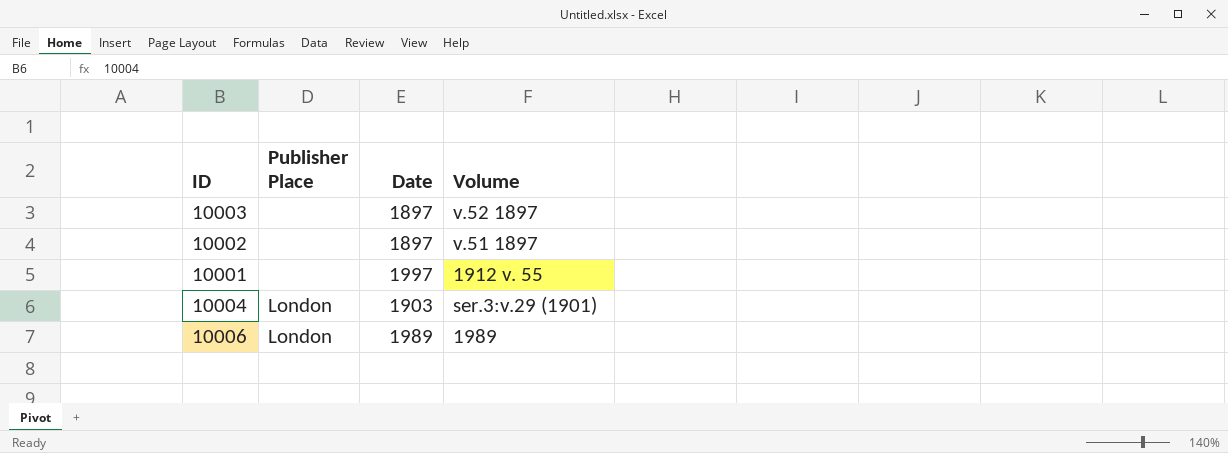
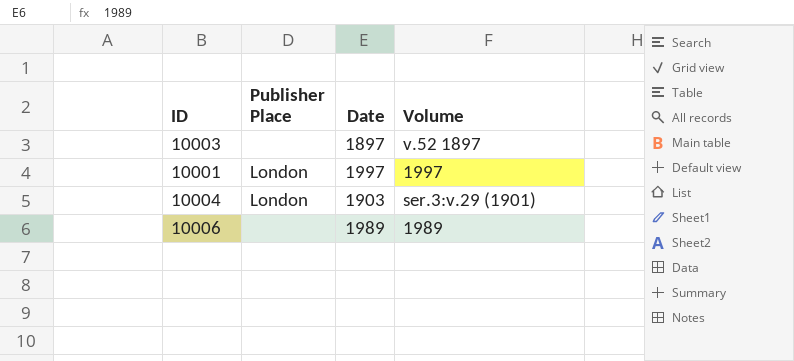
row 10002: none | 1897 | v.51 1897 -> none
10001 | Publisher Place: none -> London
10001 | Volume: 1912 v. 55 -> 1997
10006 | Publisher Place: London -> none

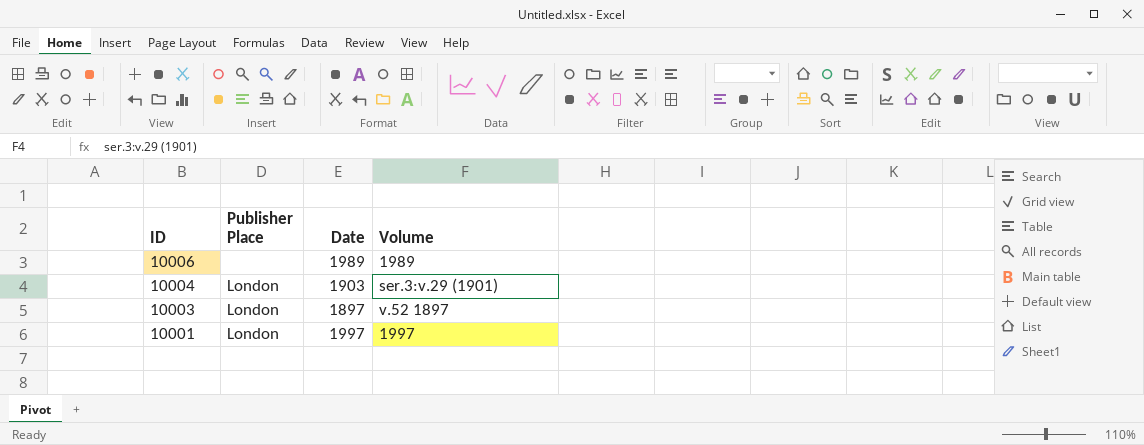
row order: none -> ID descending
10003 | Publisher Place: none -> London

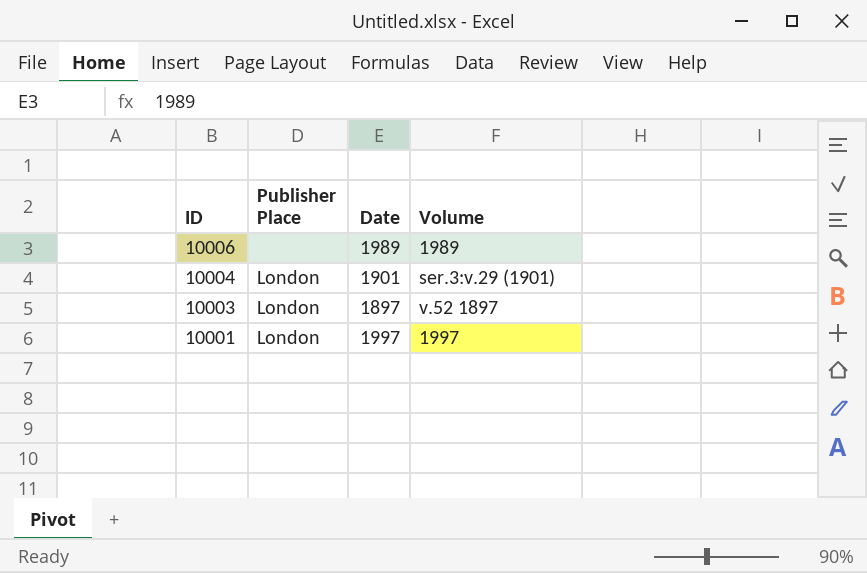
10004 | Date: 1903 -> 1901

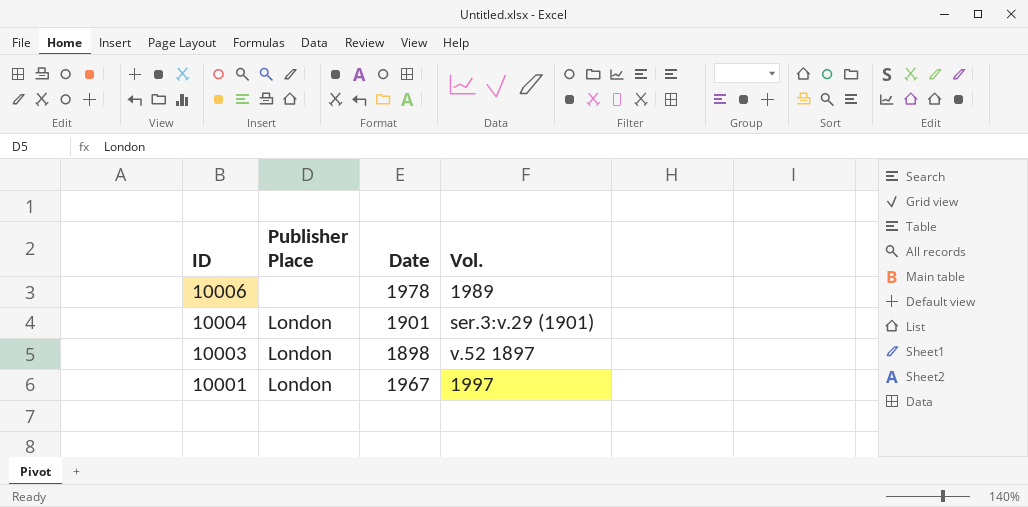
column name: Volume -> Vol.
10006 | Date: 1989 -> 1978
10003 | Date: 1897 -> 1898
10001 | Date: 1997 -> 1967

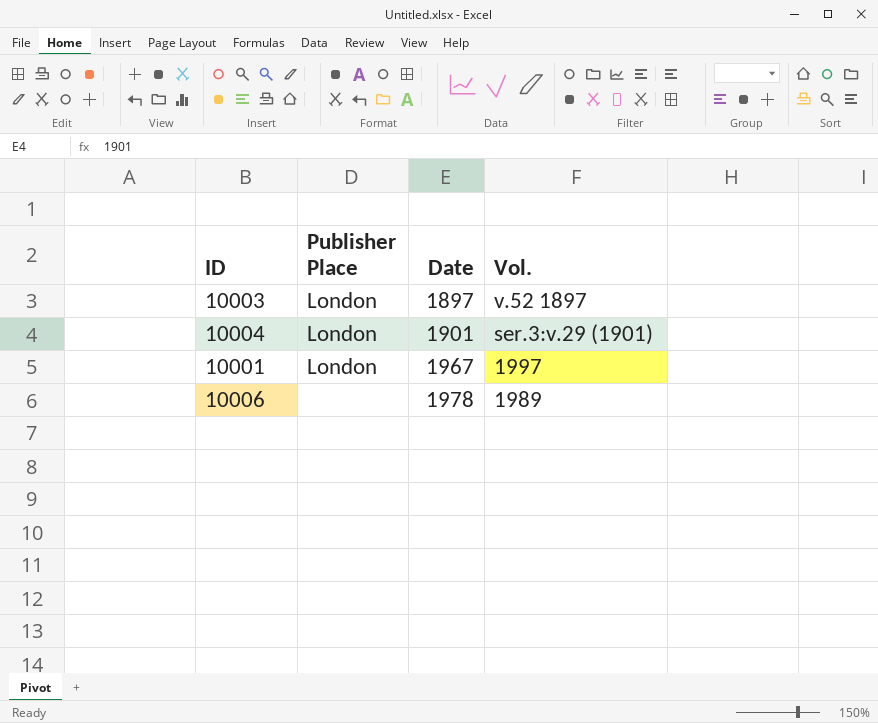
row order: ID descending -> Date ascending
10003 | Date: 1898 -> 1897

